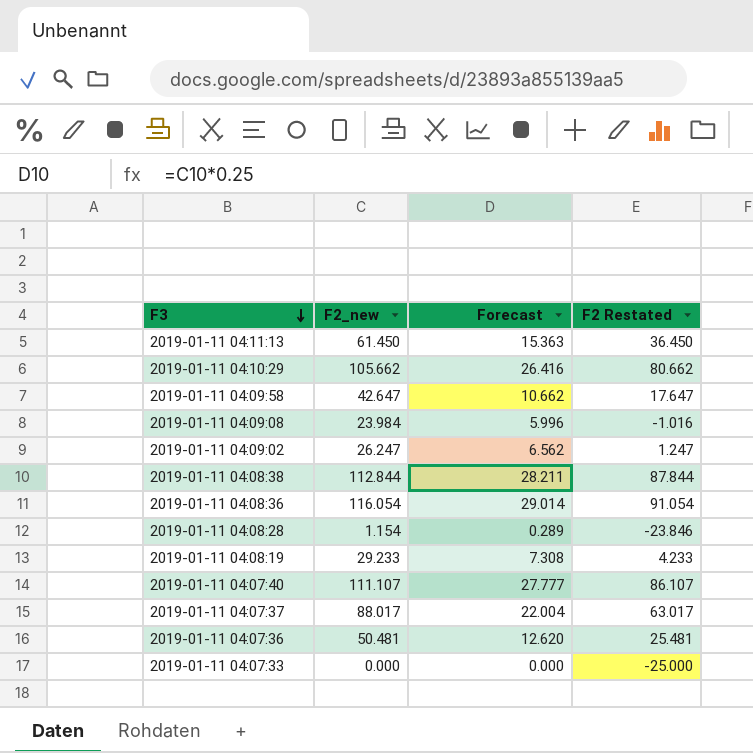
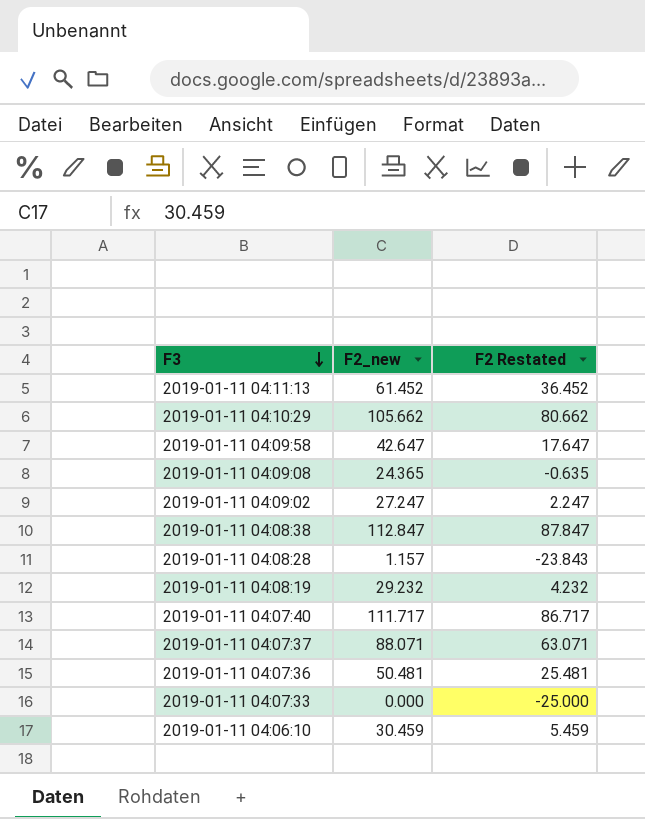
column Forecast | formula: [F2_new] * 0.25 -> none
row 2019-01-11 04:08:36: 116.054 | 29.014 | 91.054 -> none
2019-01-11 04:11:13 | F2_new: 61.450 -> 61.452
2019-01-11 04:11:13 | F2 Restated: 36.450 -> 36.452
2019-01-11 04:09:08 | F2_new: 23.984 -> 24.365
2019-01-11 04:09:08 | F2 Restated: -1.016 -> -0.635
2019-01-11 04:09:02 | F2_new: 26.247 -> 27.247
2019-01-11 04:09:02 | F2 Restated: 1.247 -> 2.247
2019-01-11 04:08:38 | F2_new: 112.844 -> 112.847
2019-01-11 04:08:38 | F2 Restated: 87.844 -> 87.847
2019-01-11 04:08:28 | F2_new: 1.154 -> 1.157
2019-01-11 04:08:28 | F2 Restated: -23.846 -> -23.843
2019-01-11 04:08:19 | F2_new: 29.233 -> 29.232
2019-01-11 04:08:19 | F2 Restated: 4.233 -> 4.232
2019-01-11 04:07:40 | F2_new: 111.107 -> 111.717
2019-01-11 04:07:40 | F2 Restated: 86.107 -> 86.717
2019-01-11 04:07:37 | F2_new: 88.017 -> 88.071
2019-01-11 04:07:37 | F2 Restated: 63.017 -> 63.071
row 2019-01-11 04:06:10: none -> 30.459 | 5.459

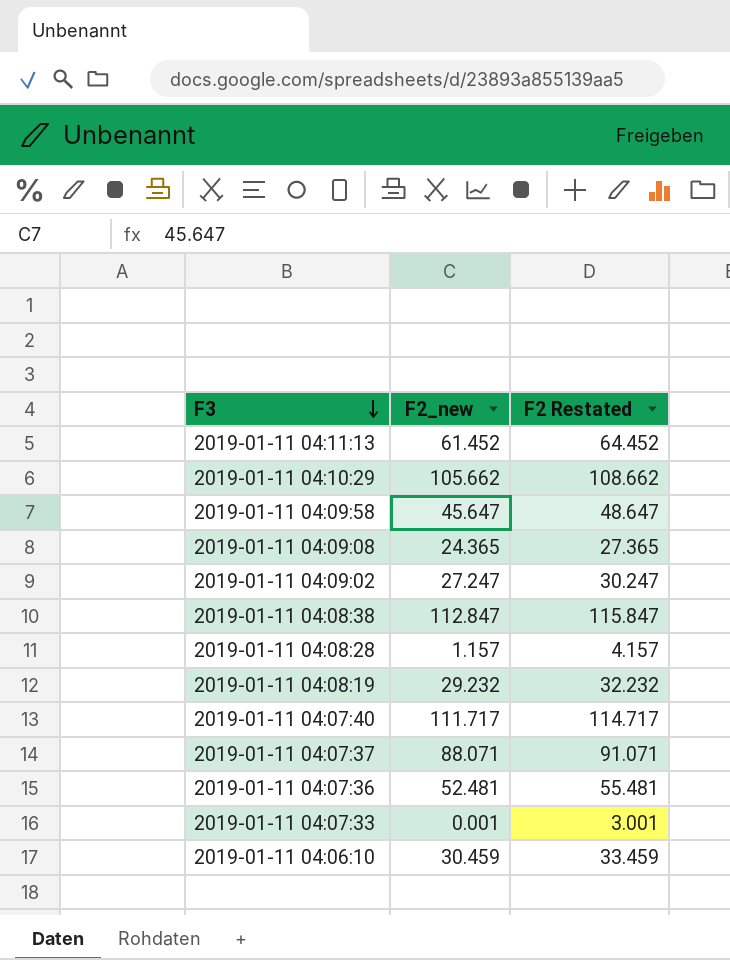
column F2 Restated | formula: [F2_new] - 25 -> [F2_new] + 3
2019-01-11 04:09:58 | F2_new: 42.647 -> 45.647
2019-01-11 04:07:36 | F2_new: 50.481 -> 52.481
2019-01-11 04:07:33 | F2_new: 0.000 -> 0.001

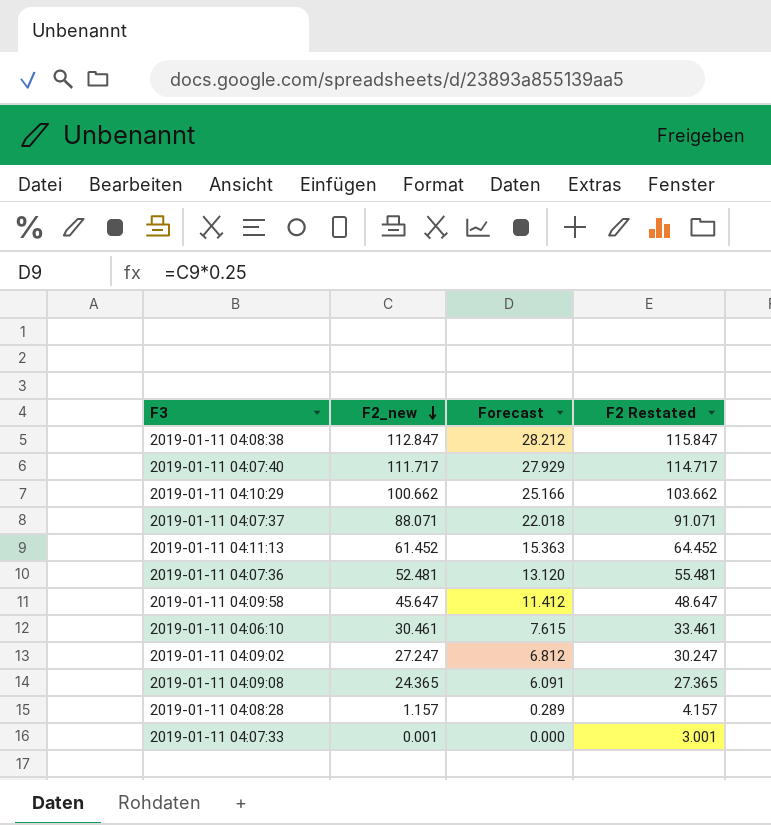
row order: F3 descending -> F2_new descending
column Forecast | formula: none -> [F2_new] * 0.25
row 2019-01-11 04:08:19: 29.232 | 32.232 -> none
2019-01-11 04:10:29 | F2_new: 105.662 -> 100.662
2019-01-11 04:10:29 | F2 Restated: 108.662 -> 103.662
2019-01-11 04:06:10 | F2_new: 30.459 -> 30.461
2019-01-11 04:06:10 | F2 Restated: 33.459 -> 33.461

